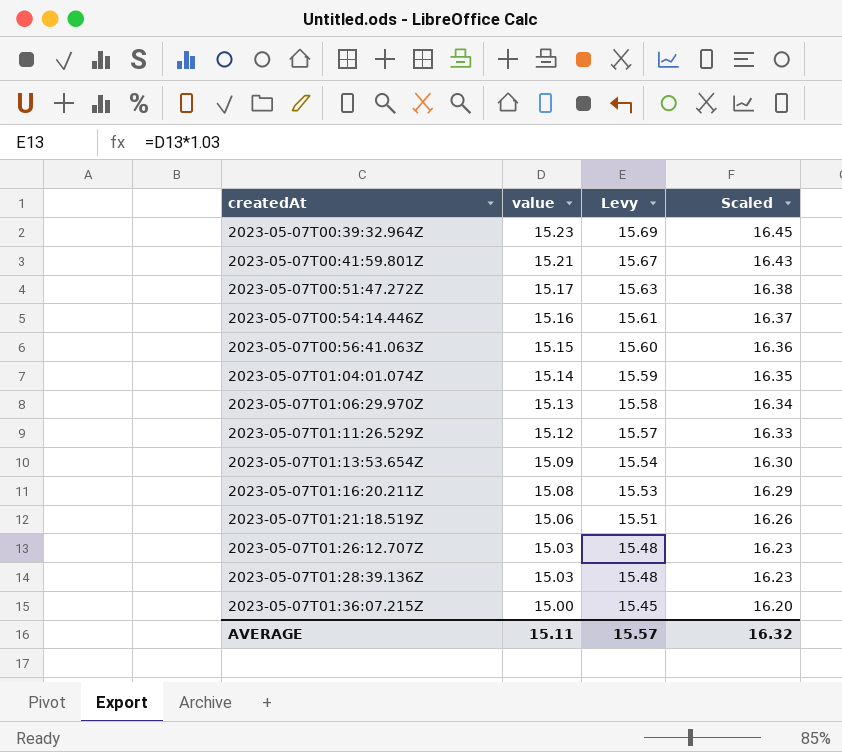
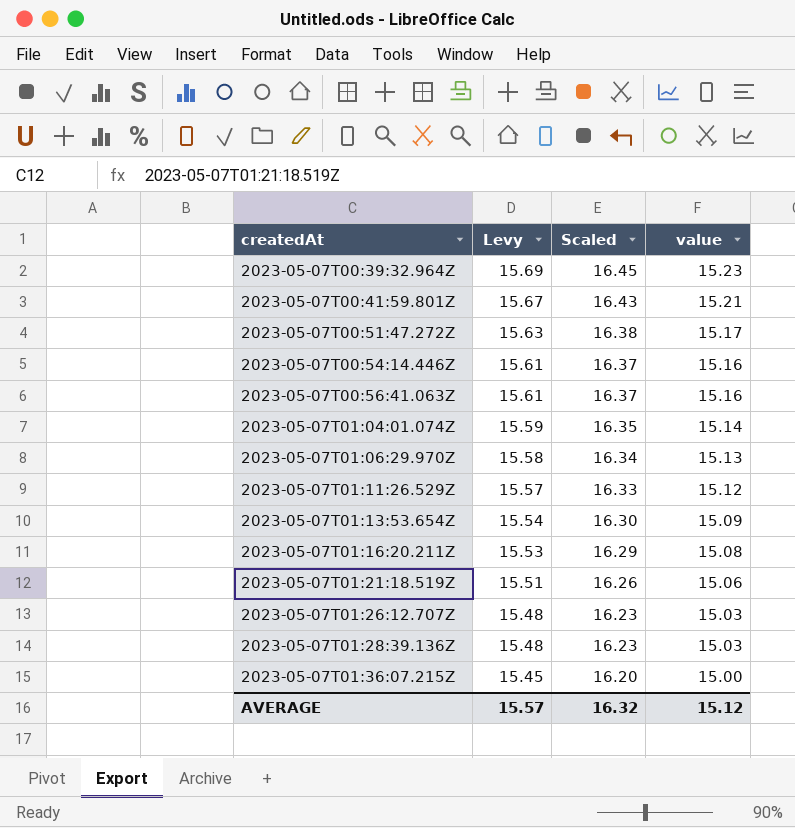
column value | position: 2 -> 4
2023-05-07T00:56:41.063Z | Levy: 15.60 -> 15.61
2023-05-07T00:56:41.063Z | Scaled: 16.36 -> 16.37
2023-05-07T00:56:41.063Z | value: 15.15 -> 15.16
AVERAGE | value: 15.11 -> 15.12

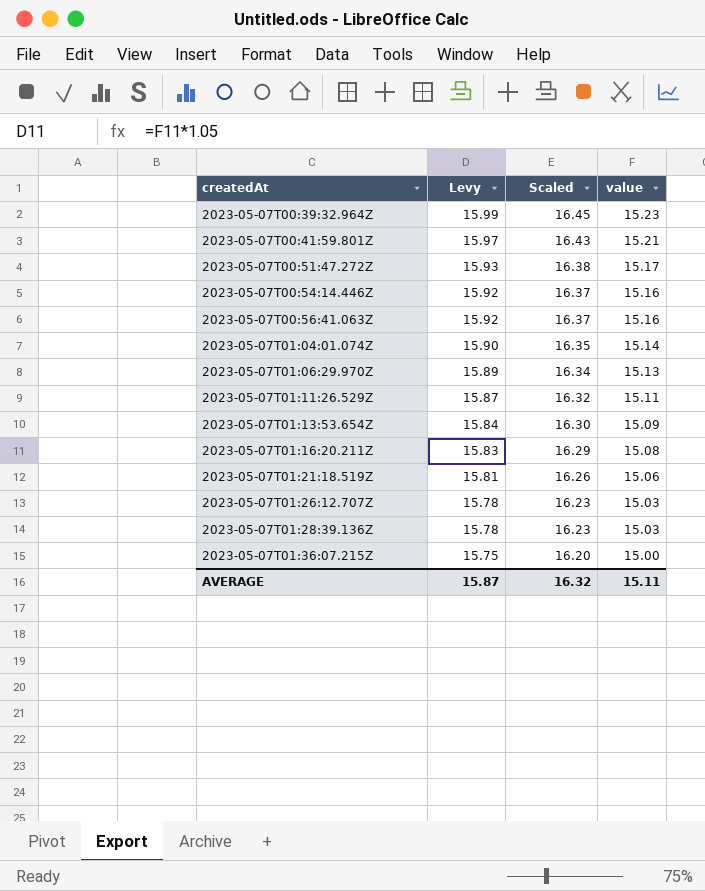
column Levy | formula: [value] * 1.03 -> [value] * 1.05
2023-05-07T01:11:26.529Z | Scaled: 16.33 -> 16.32
2023-05-07T01:11:26.529Z | value: 15.12 -> 15.11
AVERAGE | Levy: 15.57 -> 15.87
AVERAGE | value: 15.12 -> 15.11

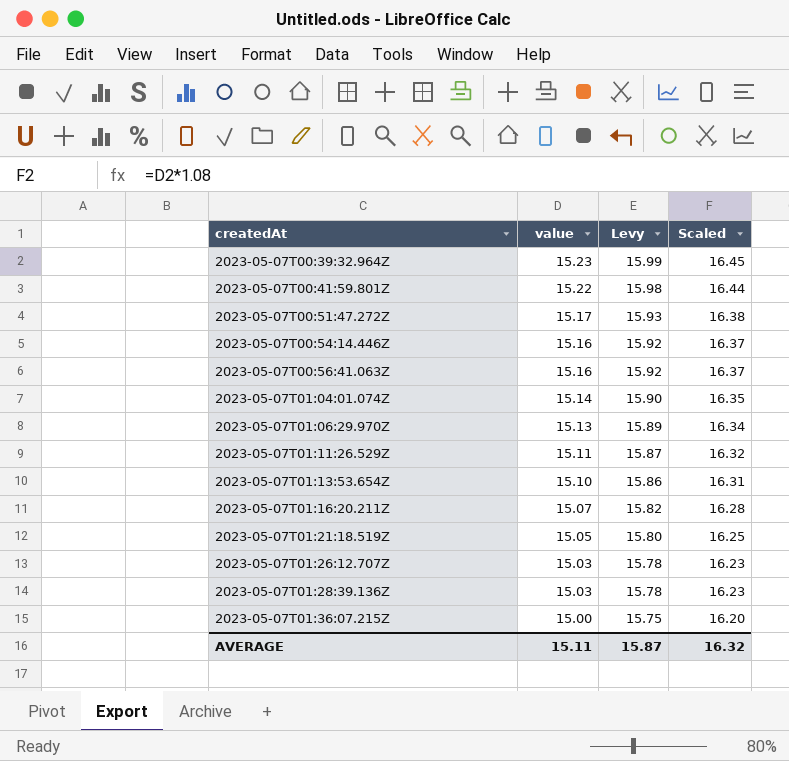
column value | position: 4 -> 2
2023-05-07T00:41:59.801Z | value: 15.21 -> 15.22
2023-05-07T00:41:59.801Z | Levy: 15.97 -> 15.98
2023-05-07T00:41:59.801Z | Scaled: 16.43 -> 16.44
2023-05-07T01:13:53.654Z | value: 15.09 -> 15.10
2023-05-07T01:13:53.654Z | Levy: 15.84 -> 15.86
2023-05-07T01:13:53.654Z | Scaled: 16.30 -> 16.31
2023-05-07T01:16:20.211Z | value: 15.08 -> 15.07
2023-05-07T01:16:20.211Z | Levy: 15.83 -> 15.82
2023-05-07T01:16:20.211Z | Scaled: 16.29 -> 16.28
2023-05-07T01:21:18.519Z | value: 15.06 -> 15.05
2023-05-07T01:21:18.519Z | Levy: 15.81 -> 15.80
2023-05-07T01:21:18.519Z | Scaled: 16.26 -> 16.25

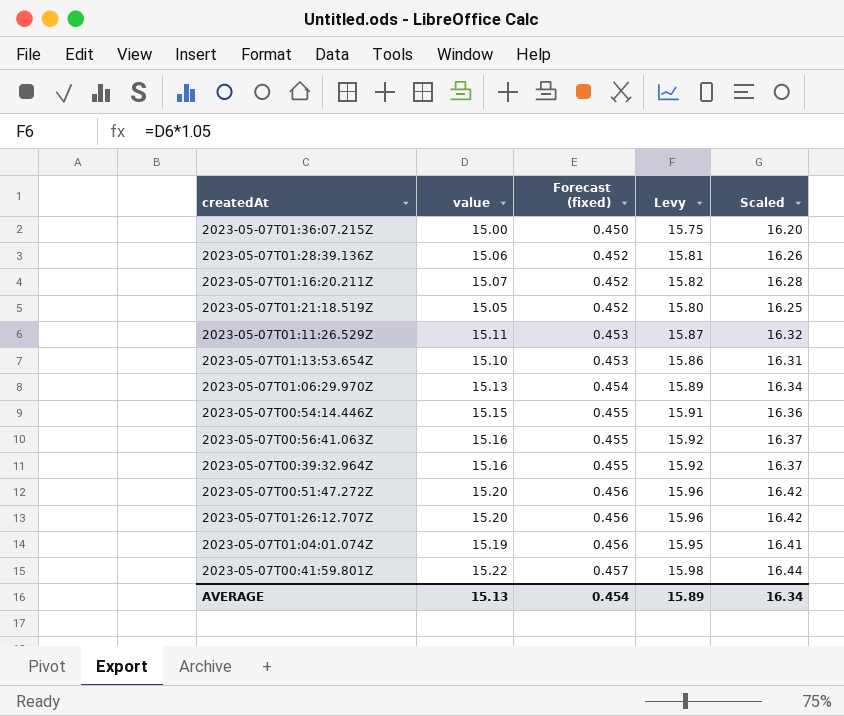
row order: createdAt ascending -> Forecast (fixed) ascending
column Forecast (fixed) | formula: none -> [value] * 0.03
2023-05-07T01:28:39.136Z | value: 15.03 -> 15.06
2023-05-07T01:28:39.136Z | Levy: 15.78 -> 15.81
2023-05-07T01:28:39.136Z | Scaled: 16.23 -> 16.26
2023-05-07T00:54:14.446Z | value: 15.16 -> 15.15
2023-05-07T00:54:14.446Z | Levy: 15.92 -> 15.91
2023-05-07T00:54:14.446Z | Scaled: 16.37 -> 16.36
2023-05-07T00:39:32.964Z | value: 15.23 -> 15.16
2023-05-07T00:39:32.964Z | Levy: 15.99 -> 15.92
2023-05-07T00:39:32.964Z | Scaled: 16.45 -> 16.37
2023-05-07T00:51:47.272Z | value: 15.17 -> 15.20
2023-05-07T00:51:47.272Z | Levy: 15.93 -> 15.96
2023-05-07T00:51:47.272Z | Scaled: 16.38 -> 16.42
2023-05-07T01:26:12.707Z | value: 15.03 -> 15.20
2023-05-07T01:26:12.707Z | Levy: 15.78 -> 15.96
2023-05-07T01:26:12.707Z | Scaled: 16.23 -> 16.42
2023-05-07T01:04:01.074Z | value: 15.14 -> 15.19
2023-05-07T01:04:01.074Z | Levy: 15.90 -> 15.95
2023-05-07T01:04:01.074Z | Scaled: 16.35 -> 16.41
AVERAGE | value: 15.11 -> 15.13
AVERAGE | Levy: 15.87 -> 15.89
AVERAGE | Scaled: 16.32 -> 16.34

